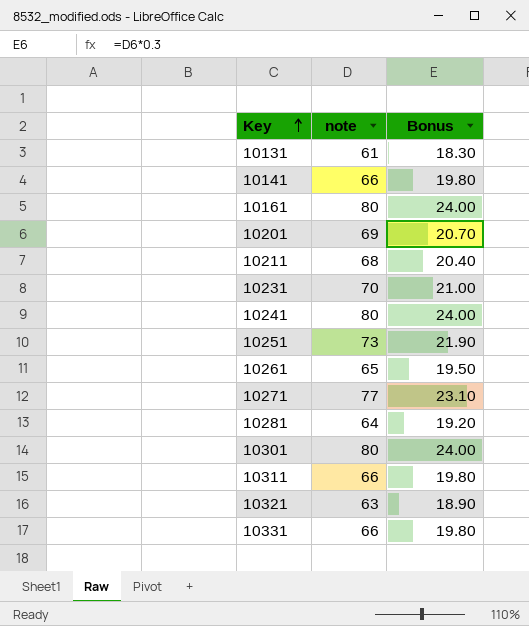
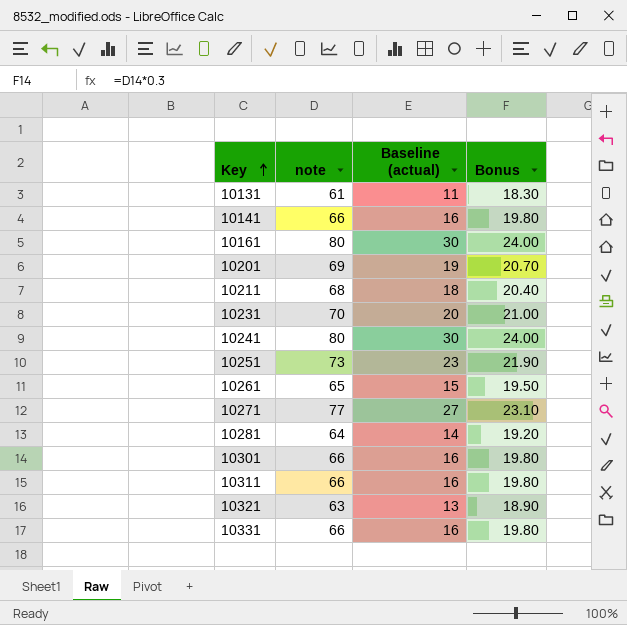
column Baseline (actual) | formula: none -> [note] - 50
10301 | note: 80 -> 66
10301 | Bonus: 24.00 -> 19.80

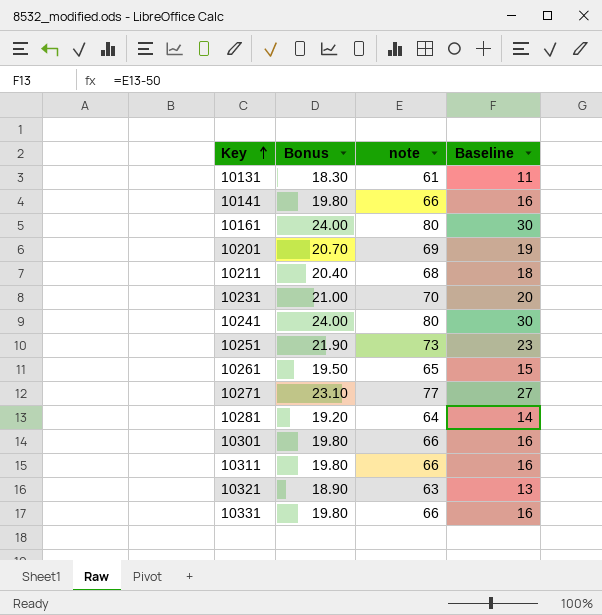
column Bonus | position: 4 -> 2
column name: Baseline (actual) -> Baseline

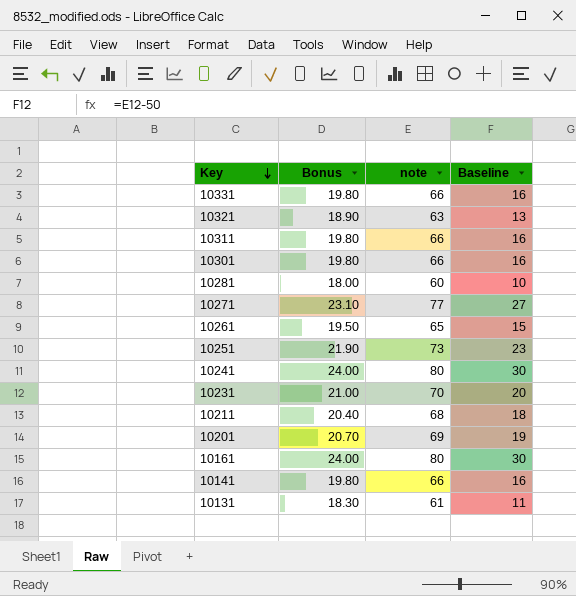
row order: Key ascending -> Key descending
10281 | Bonus: 19.20 -> 18.00
10281 | note: 64 -> 60
10281 | Baseline: 14 -> 10

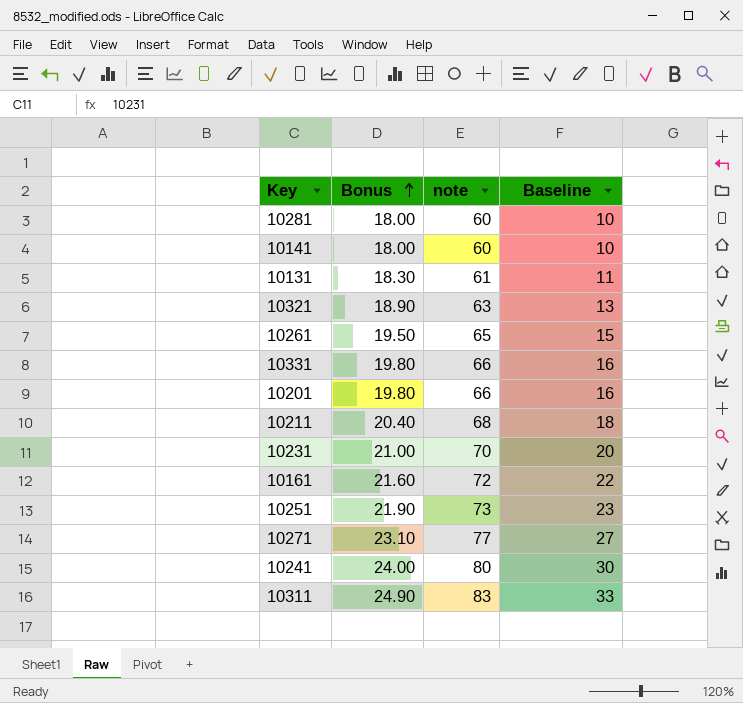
row order: Key descending -> Bonus ascending
row 10301: 19.80 | 66 | 16 -> none
10141 | Bonus: 19.80 -> 18.00
10141 | note: 66 -> 60
10141 | Baseline: 16 -> 10
10201 | Bonus: 20.70 -> 19.80
10201 | note: 69 -> 66
10201 | Baseline: 19 -> 16
10161 | Bonus: 24.00 -> 21.60
10161 | note: 80 -> 72
10161 | Baseline: 30 -> 22
10311 | Bonus: 19.80 -> 24.90
10311 | note: 66 -> 83
10311 | Baseline: 16 -> 33

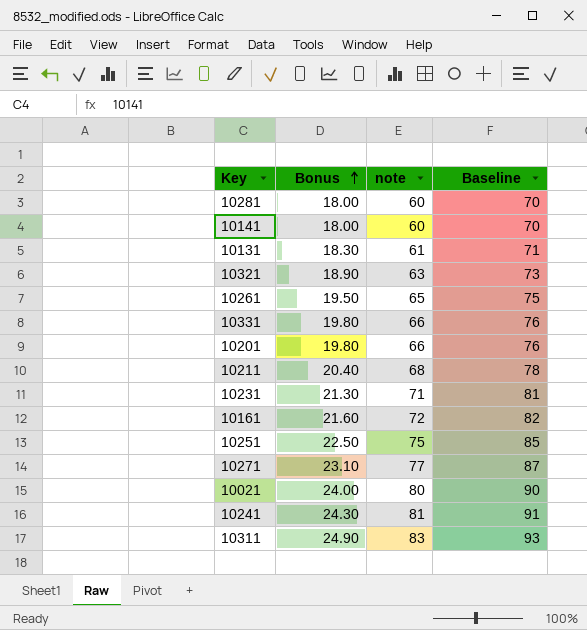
column Baseline | formula: [note] - 50 -> [note] + 10
10231 | Bonus: 21.00 -> 21.30
10231 | note: 70 -> 71
10251 | Bonus: 21.90 -> 22.50
10251 | note: 73 -> 75
row 10021: none -> 24.00 | 80 | 90
10241 | Bonus: 24.00 -> 24.30
10241 | note: 80 -> 81

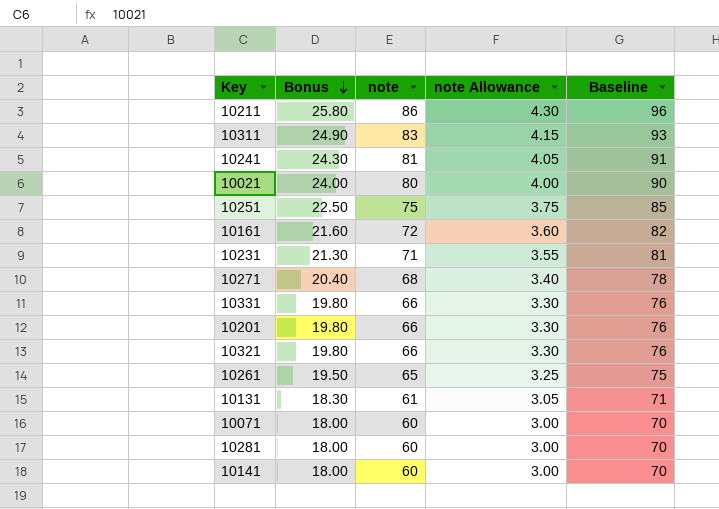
row order: Bonus ascending -> Bonus descending
column note Allowance | formula: none -> [note] * 0.05
10211 | Bonus: 20.40 -> 25.80
10211 | note: 68 -> 86
10211 | Baseline: 78 -> 96
10271 | Bonus: 23.10 -> 20.40
10271 | note: 77 -> 68
10271 | Baseline: 87 -> 78
10321 | Bonus: 18.90 -> 19.80
10321 | note: 63 -> 66
10321 | Baseline: 73 -> 76
row 10071: none -> 18.00 | 60 | 3.00 | 70

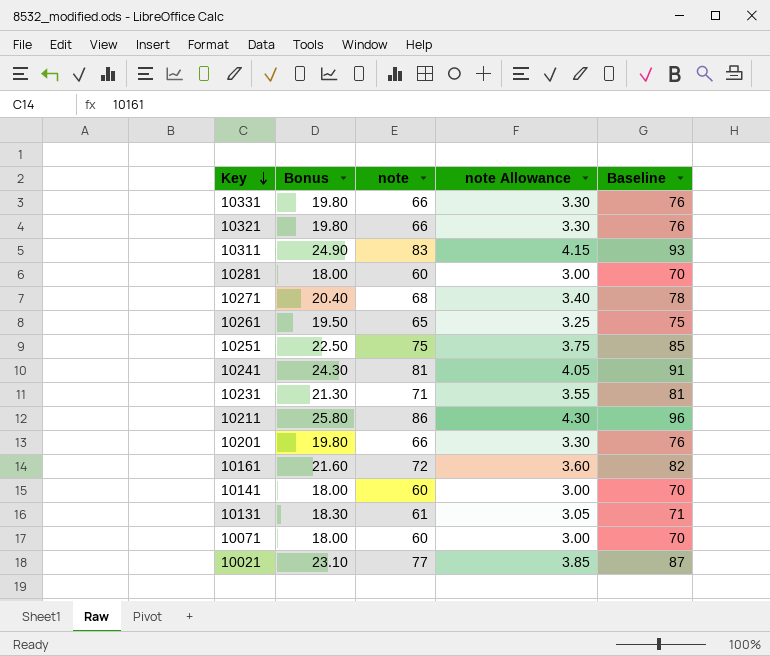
row order: Bonus descending -> Key descending
10021 | Bonus: 24.00 -> 23.10
10021 | note: 80 -> 77
10021 | note Allowance: 4.00 -> 3.85
10021 | Baseline: 90 -> 87

